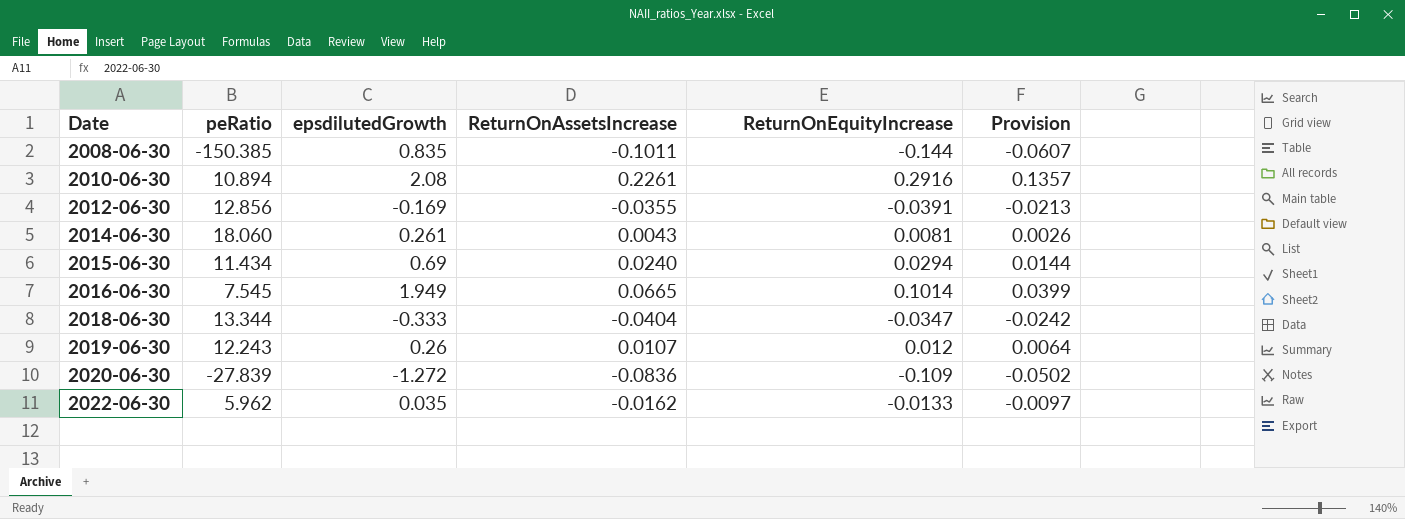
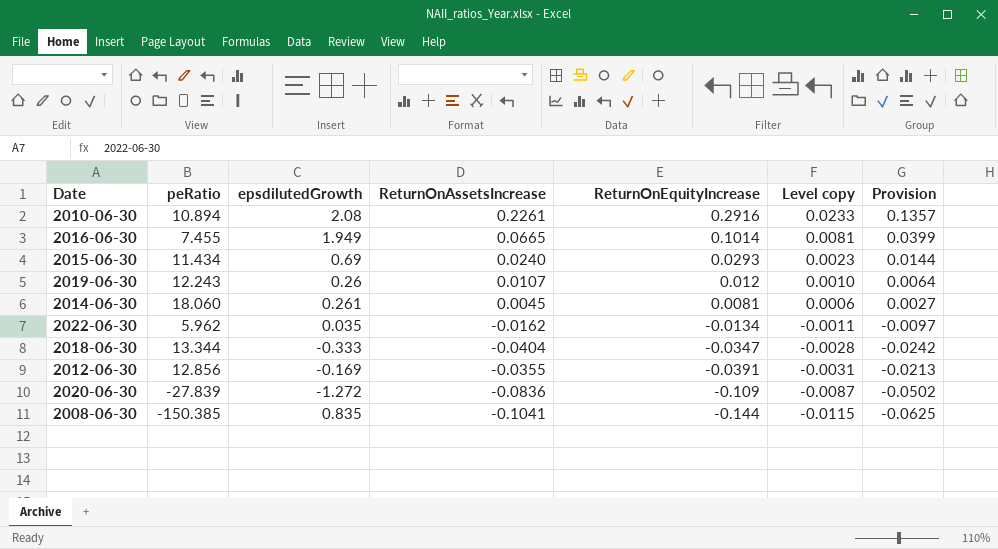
row order: Date ascending -> ReturnOnEquityIncrease descending
column Level copy | formula: none -> [ReturnOnEquityIncrease] * 0.08
2016-06-30 | peRatio: 7.545 -> 7.455
2015-06-30 | ReturnOnEquityIncrease: 0.0294 -> 0.0293
2014-06-30 | ReturnOnAssetsIncrease: 0.0043 -> 0.0045
2014-06-30 | Provision: 0.0026 -> 0.0027
2022-06-30 | ReturnOnEquityIncrease: -0.0133 -> -0.0134
2008-06-30 | ReturnOnAssetsIncrease: -0.1011 -> -0.1041
2008-06-30 | Provision: -0.0607 -> -0.0625

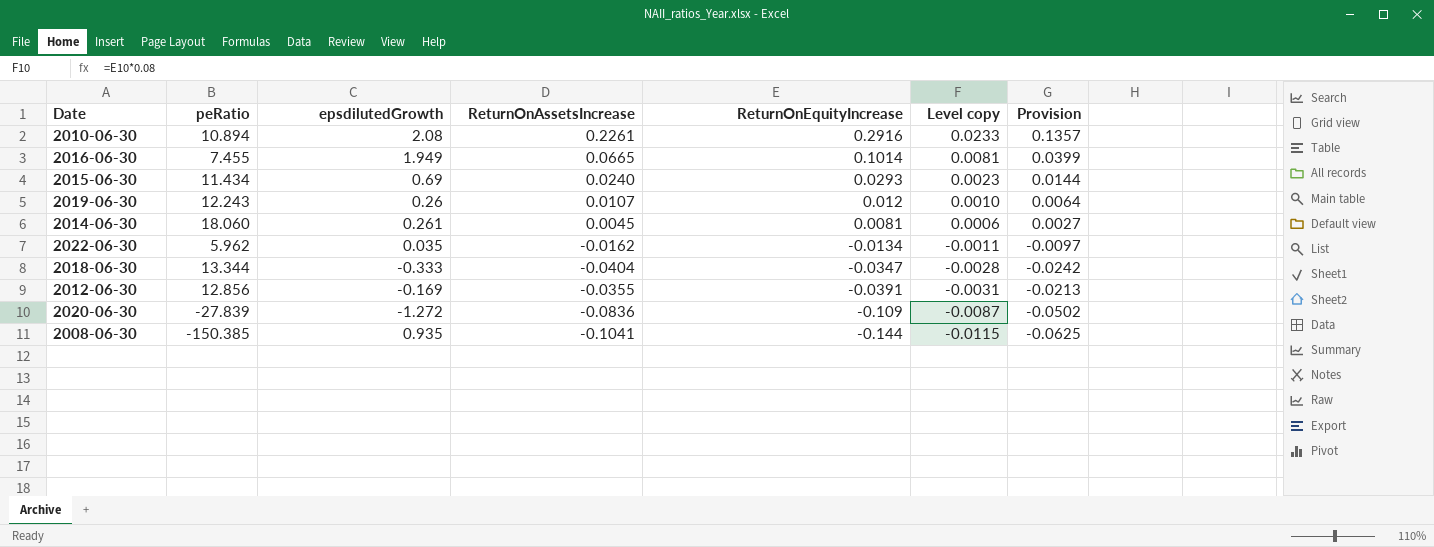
2008-06-30 | epsdilutedGrowth: 0.835 -> 0.935

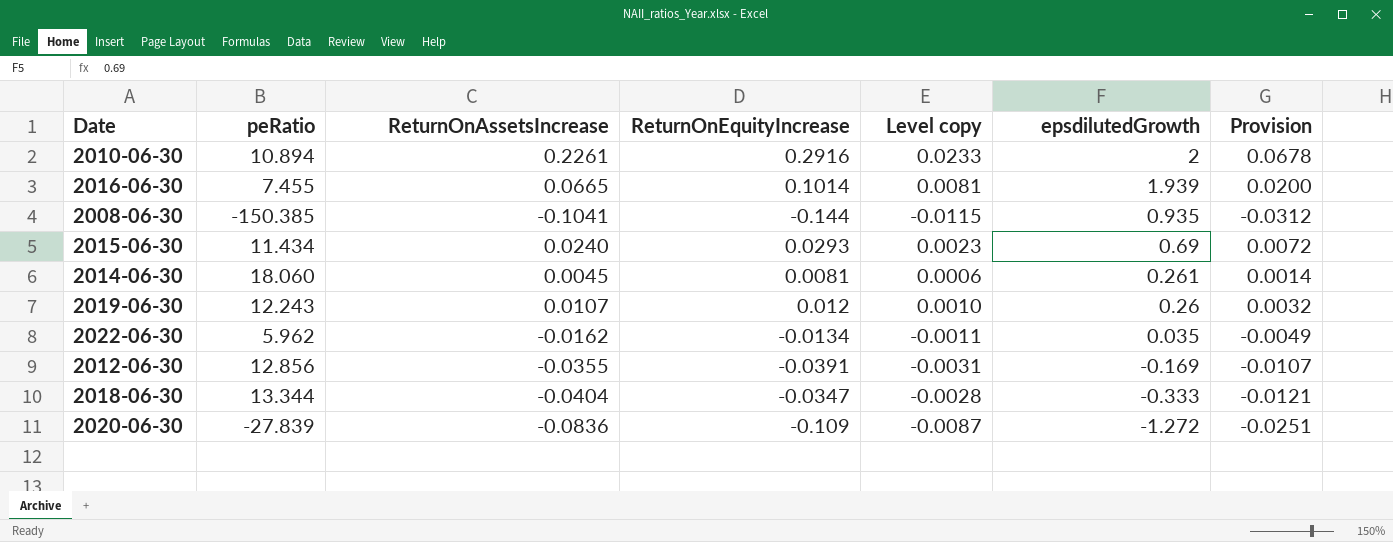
row order: ReturnOnEquityIncrease descending -> epsdilutedGrowth descending
column epsdilutedGrowth | position: 3 -> 6
column Provision | formula: [ReturnOnAssetsIncrease] * 0.6 -> [ReturnOnAssetsIncrease] * 0.3
2010-06-30 | epsdilutedGrowth: 2.08 -> 2
2016-06-30 | epsdilutedGrowth: 1.949 -> 1.939

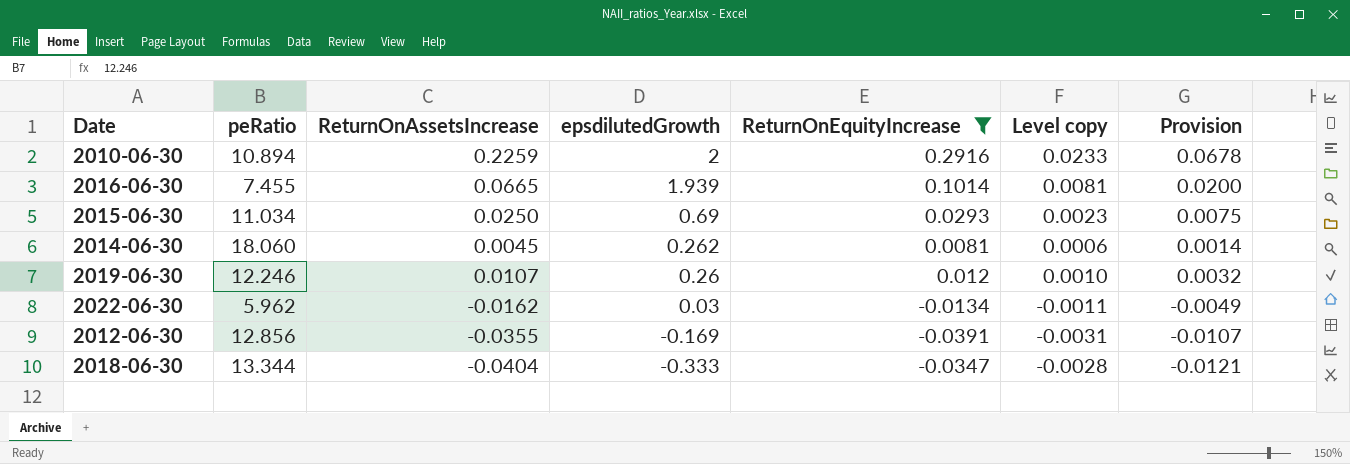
filter: none -> ReturnOnEquityIncrease >= -0.0391
column epsdilutedGrowth | position: 6 -> 4
2010-06-30 | ReturnOnAssetsIncrease: 0.2261 -> 0.2259
2015-06-30 | peRatio: 11.434 -> 11.034
2015-06-30 | ReturnOnAssetsIncrease: 0.0240 -> 0.0250
2015-06-30 | Provision: 0.0072 -> 0.0075
2014-06-30 | epsdilutedGrowth: 0.261 -> 0.262
2019-06-30 | peRatio: 12.243 -> 12.246
2022-06-30 | epsdilutedGrowth: 0.035 -> 0.03

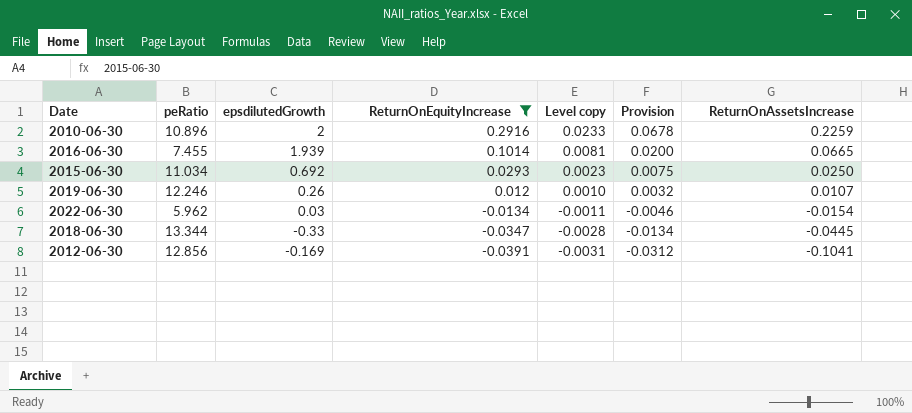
row order: epsdilutedGrowth descending -> ReturnOnEquityIncrease descending
column ReturnOnAssetsIncrease | position: 3 -> 7
row 2014-06-30: 18.060 | 0.0045 | 0.262 | 0.0081 | 0.0006 | 0.0014 -> none
2010-06-30 | peRatio: 10.894 -> 10.896
2015-06-30 | epsdilutedGrowth: 0.69 -> 0.692
2022-06-30 | Provision: -0.0049 -> -0.0046
2022-06-30 | ReturnOnAssetsIncrease: -0.0162 -> -0.0154
2018-06-30 | epsdilutedGrowth: -0.333 -> -0.33
2018-06-30 | Provision: -0.0121 -> -0.0134
2018-06-30 | ReturnOnAssetsIncrease: -0.0404 -> -0.0445
2012-06-30 | Provision: -0.0107 -> -0.0312
2012-06-30 | ReturnOnAssetsIncrease: -0.0355 -> -0.1041

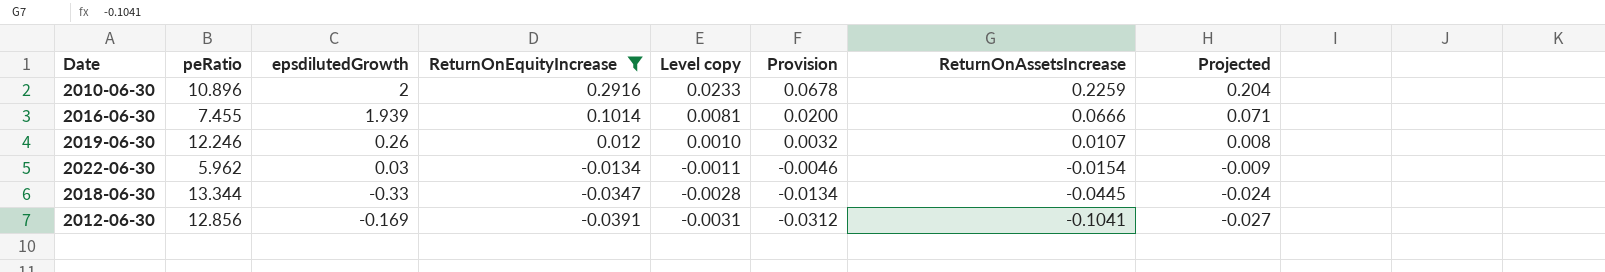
column Projected | formula: none -> [ReturnOnEquityIncrease] * 0.7
row 2015-06-30: 11.034 | 0.692 | 0.0293 | 0.0023 | 0.0075 | 0.0250 -> none
2016-06-30 | ReturnOnAssetsIncrease: 0.0665 -> 0.0666

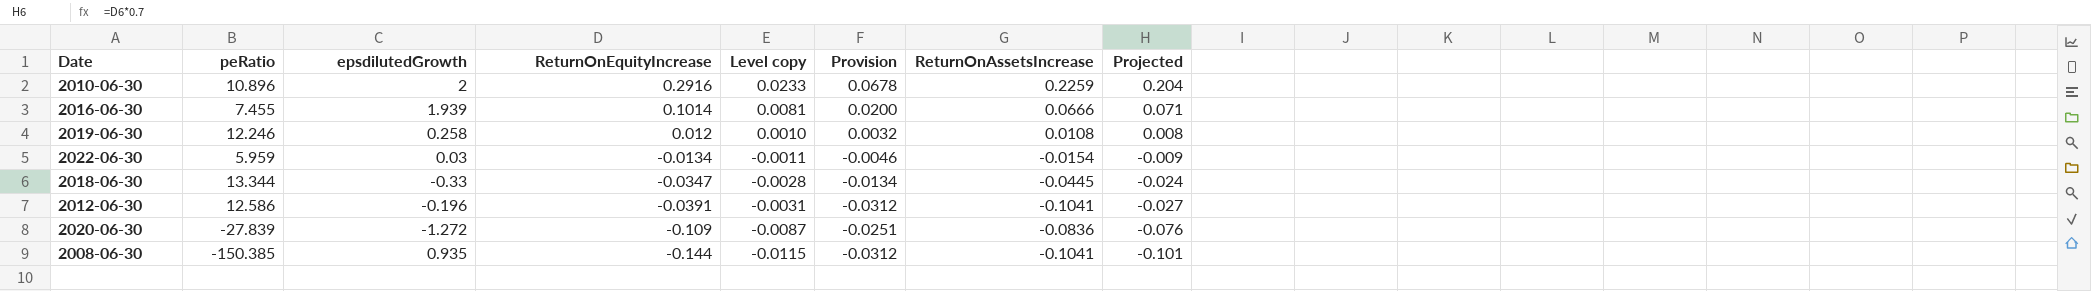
filter: ReturnOnEquityIncrease >= -0.0391 -> none
2019-06-30 | epsdilutedGrowth: 0.26 -> 0.258
2019-06-30 | ReturnOnAssetsIncrease: 0.0107 -> 0.0108
2022-06-30 | peRatio: 5.962 -> 5.959
2012-06-30 | peRatio: 12.856 -> 12.586
2012-06-30 | epsdilutedGrowth: -0.169 -> -0.196

